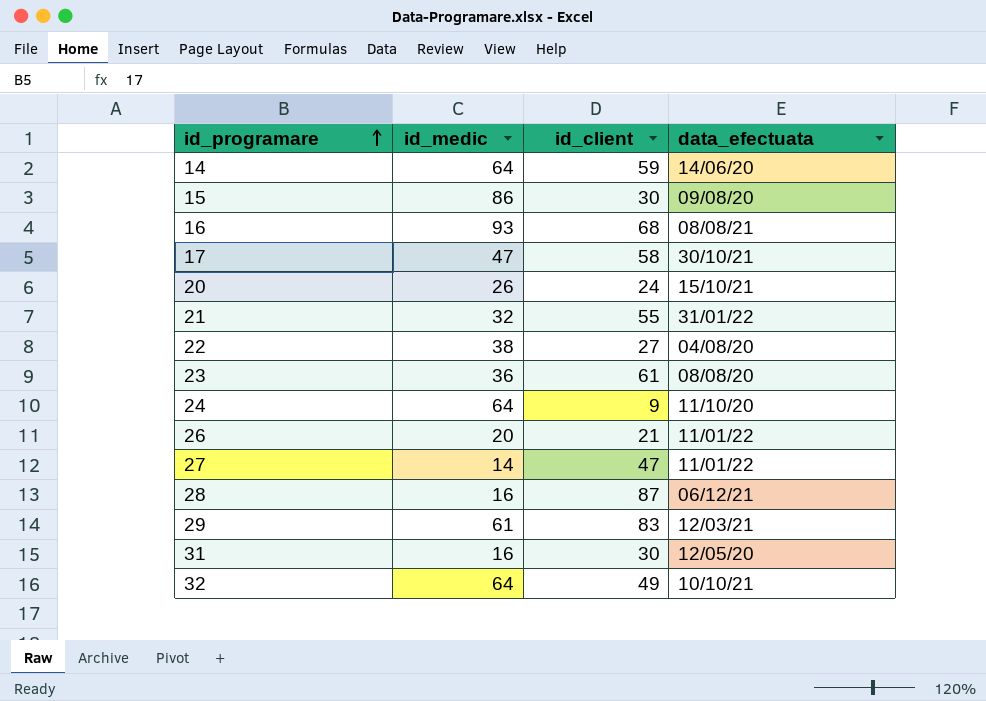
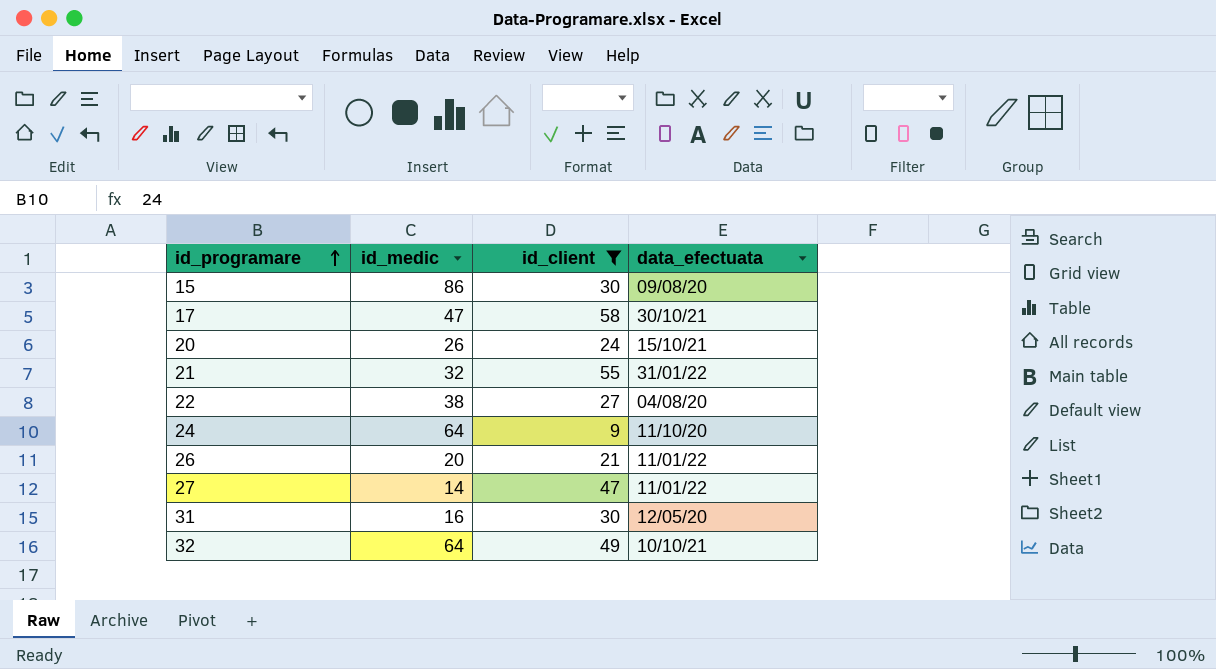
filter: none -> id_client <= 58

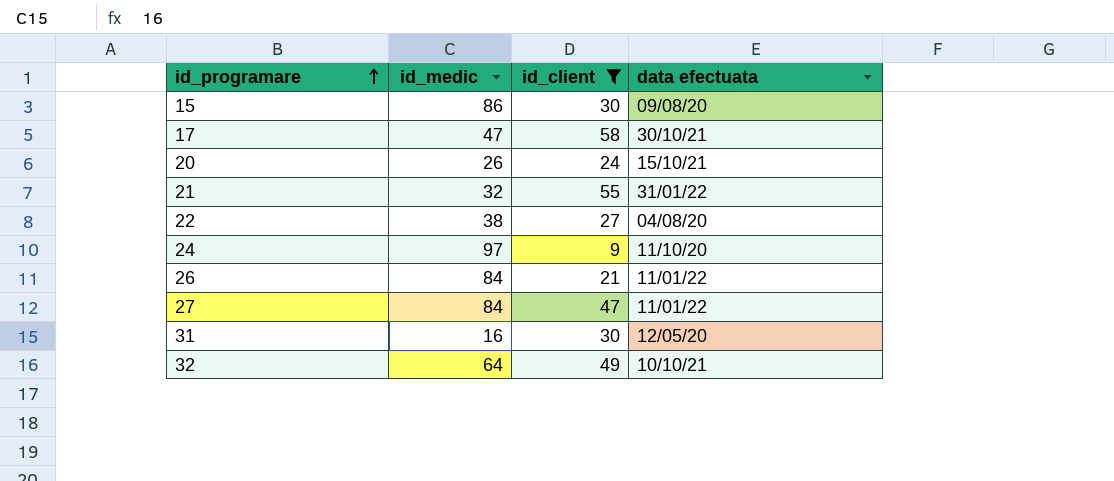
column name: data_efectuata -> data efectuata
24 | id_medic: 64 -> 97
26 | id_medic: 20 -> 84
27 | id_medic: 14 -> 84

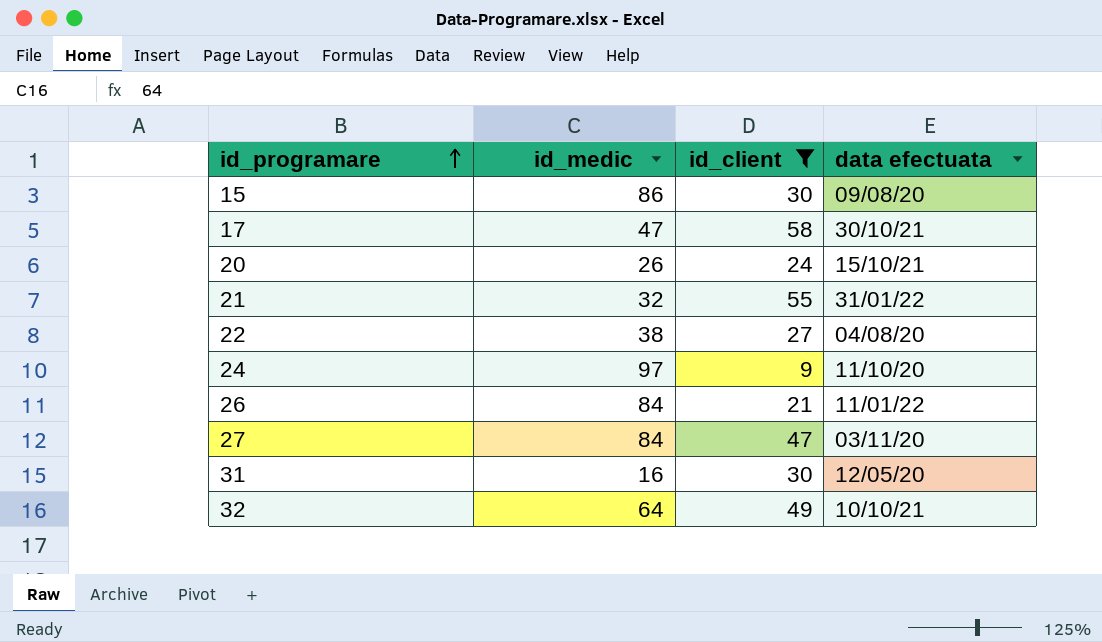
27 | data efectuata: 11/01/22 -> 03/11/20

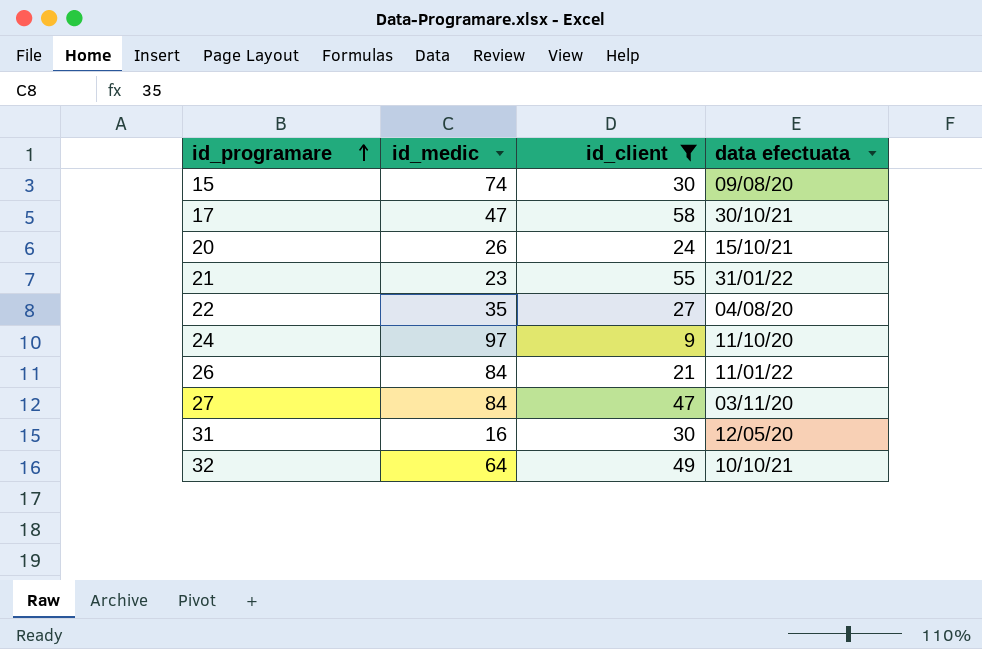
15 | id_medic: 86 -> 74
21 | id_medic: 32 -> 23
22 | id_medic: 38 -> 35

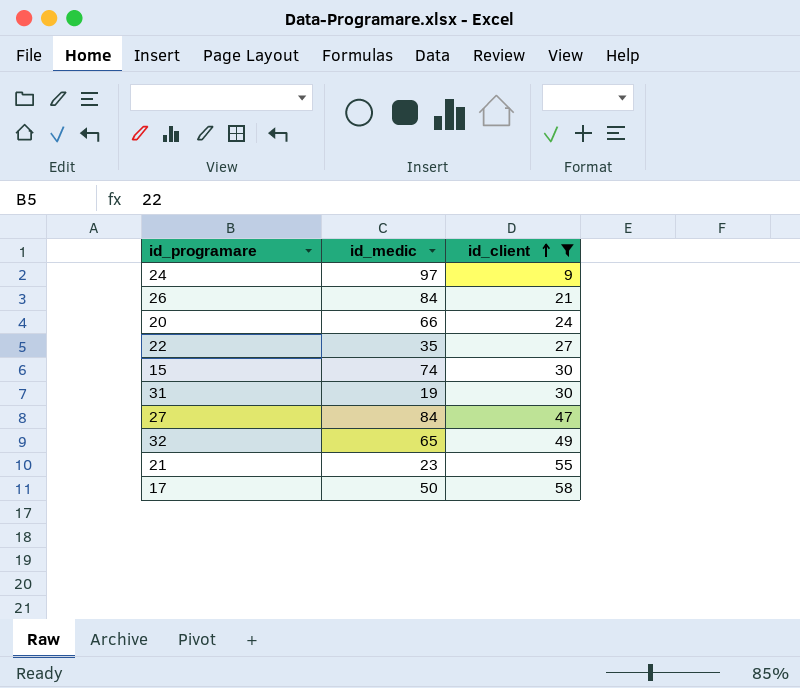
row order: id_programare ascending -> id_client ascending
column data efectuata | position: 4 -> none
20 | id_medic: 26 -> 66
31 | id_medic: 16 -> 19
32 | id_medic: 64 -> 65
17 | id_medic: 47 -> 50

